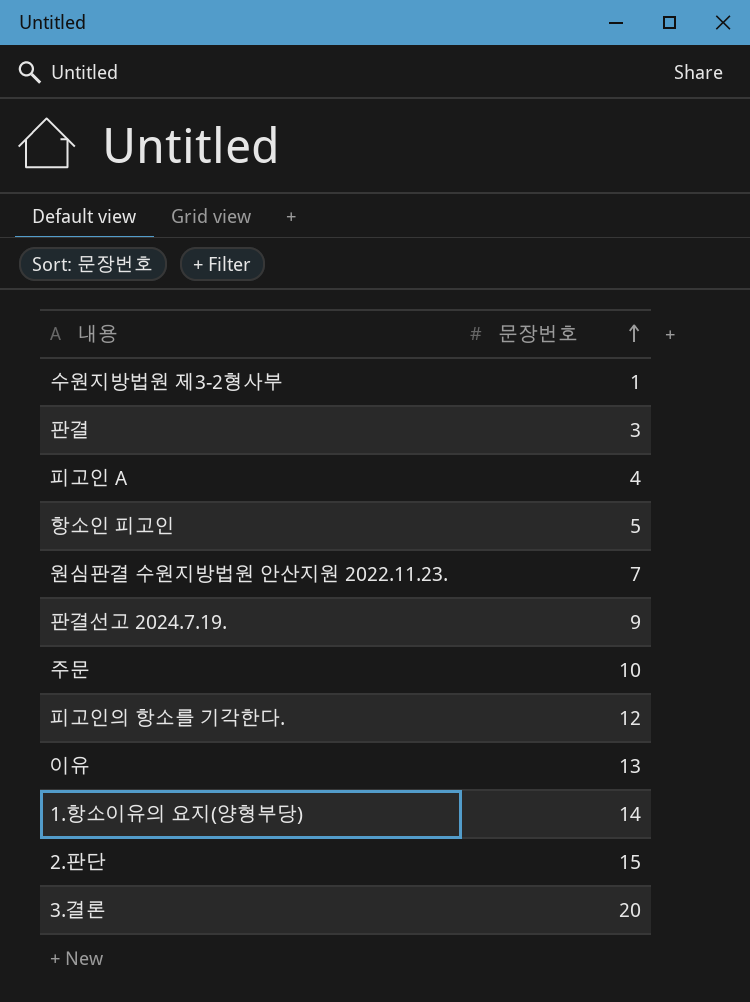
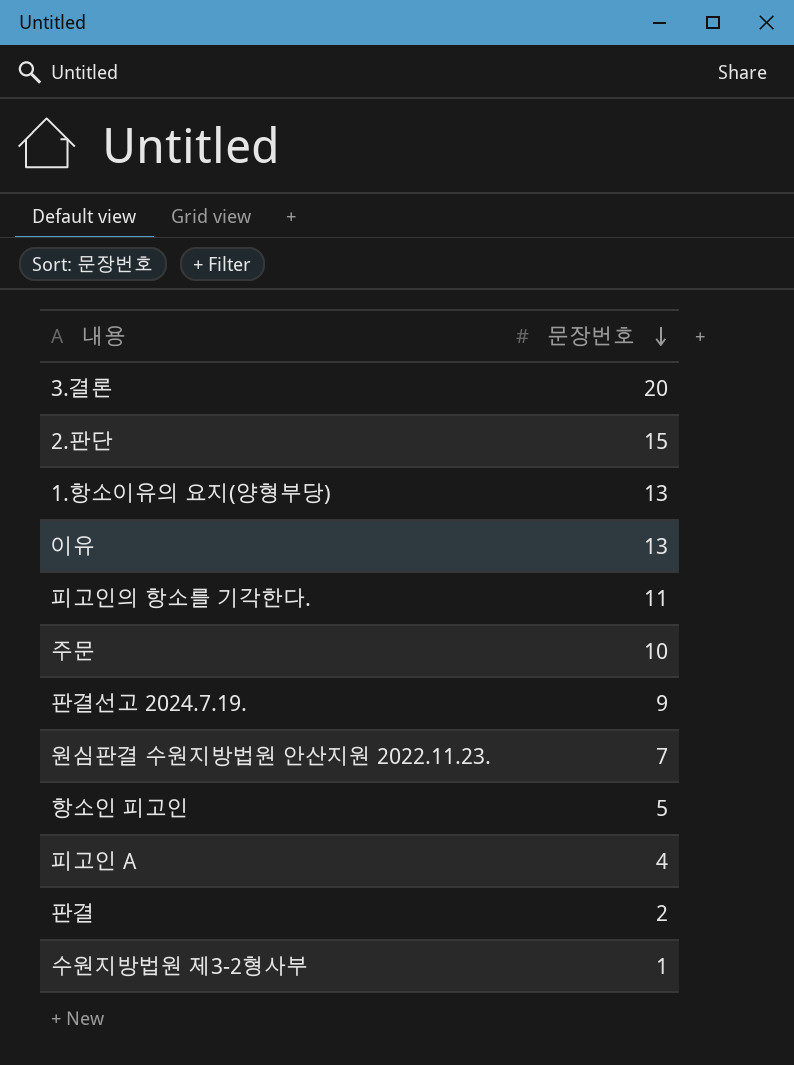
row order: 문장번호 ascending -> 문장번호 descending
1.항소이유의 요지(양형부당) | 문장번호: 14 -> 13
피고인의 항소를 기각한다. | 문장번호: 12 -> 11
판결 | 문장번호: 3 -> 2

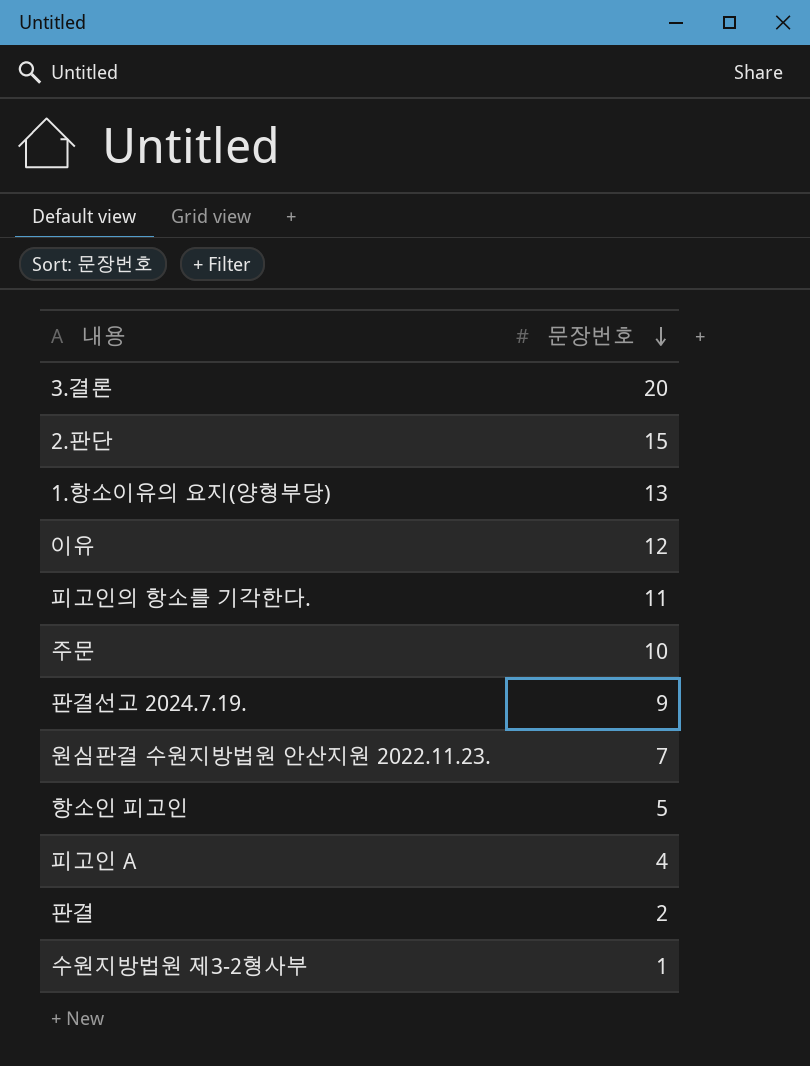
이유 | 문장번호: 13 -> 12

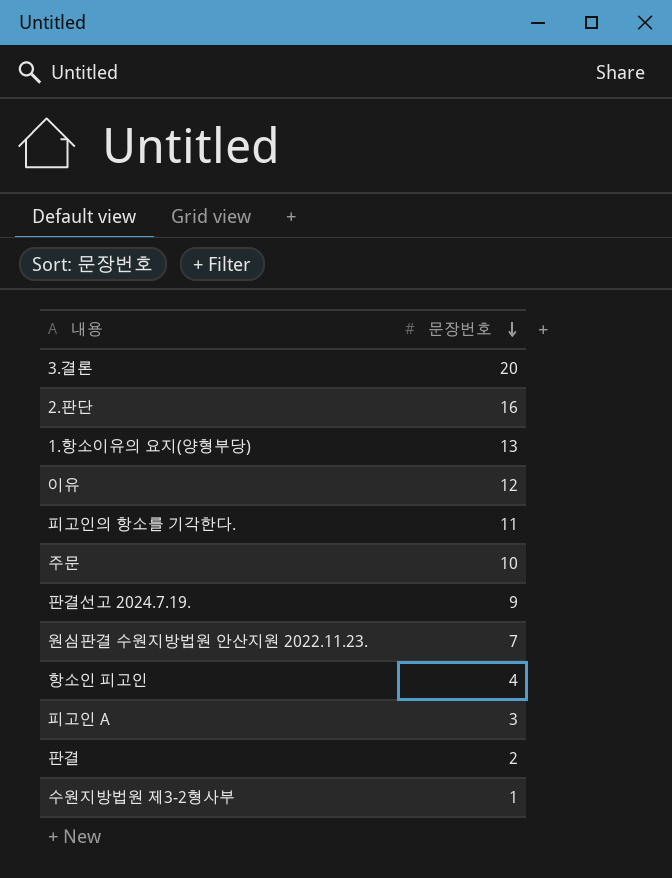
2.판단 | 문장번호: 15 -> 16
항소인 피고인 | 문장번호: 5 -> 4
피고인 A | 문장번호: 4 -> 3

